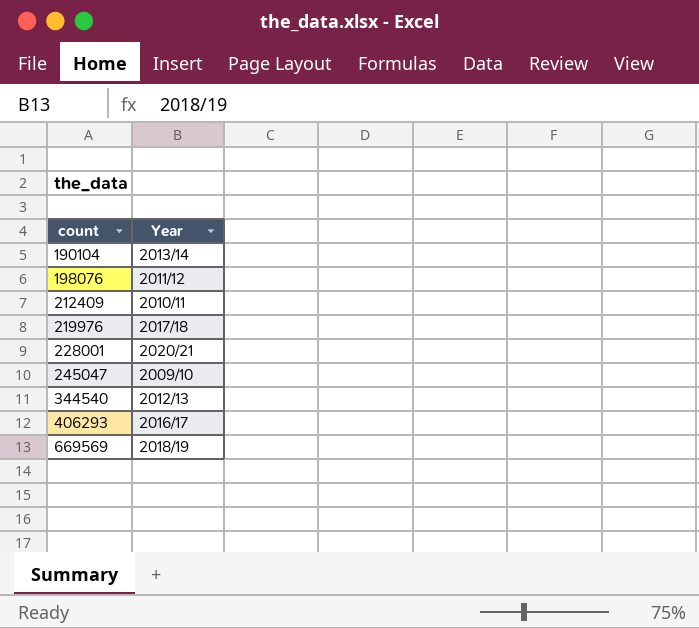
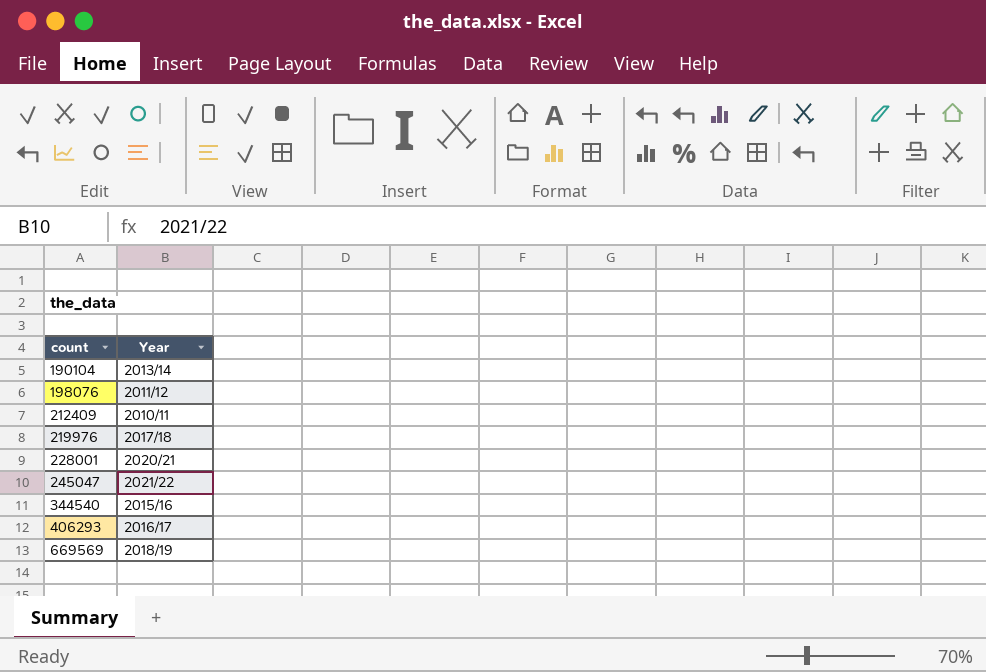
245047 | Year: 2009/10 -> 2021/22
344540 | Year: 2012/13 -> 2015/16

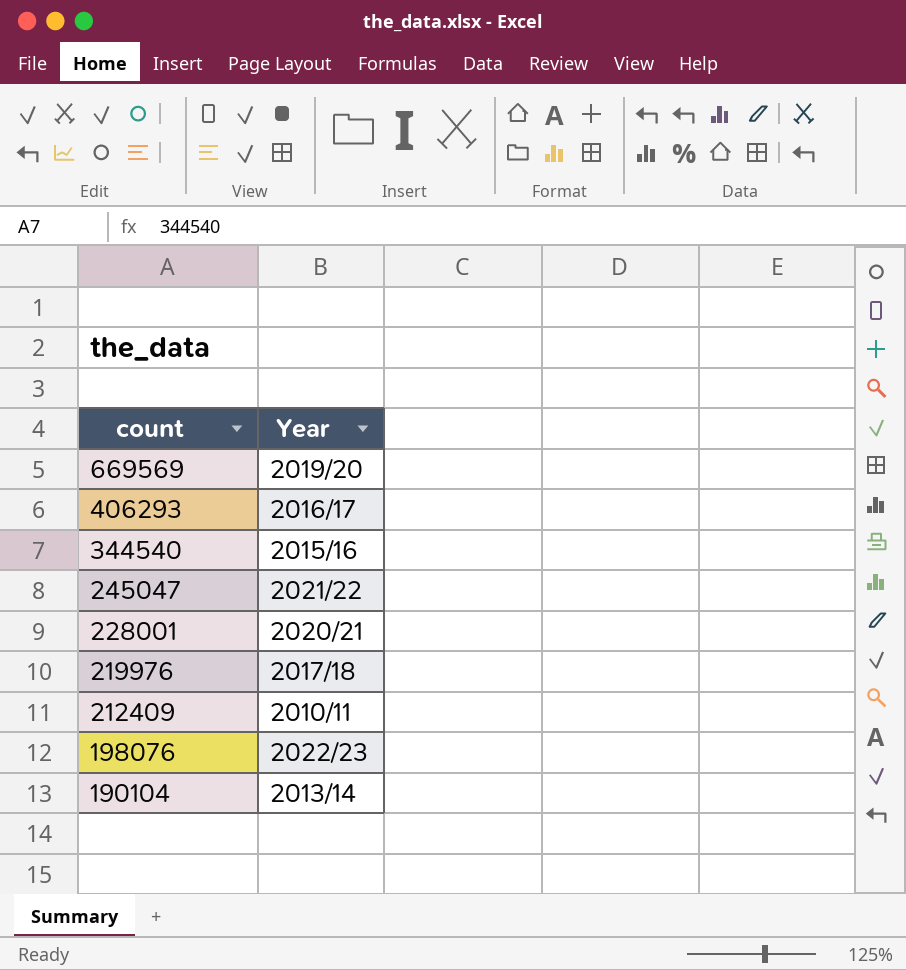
row order: count ascending -> count descending
669569 | Year: 2018/19 -> 2019/20
198076 | Year: 2011/12 -> 2022/23

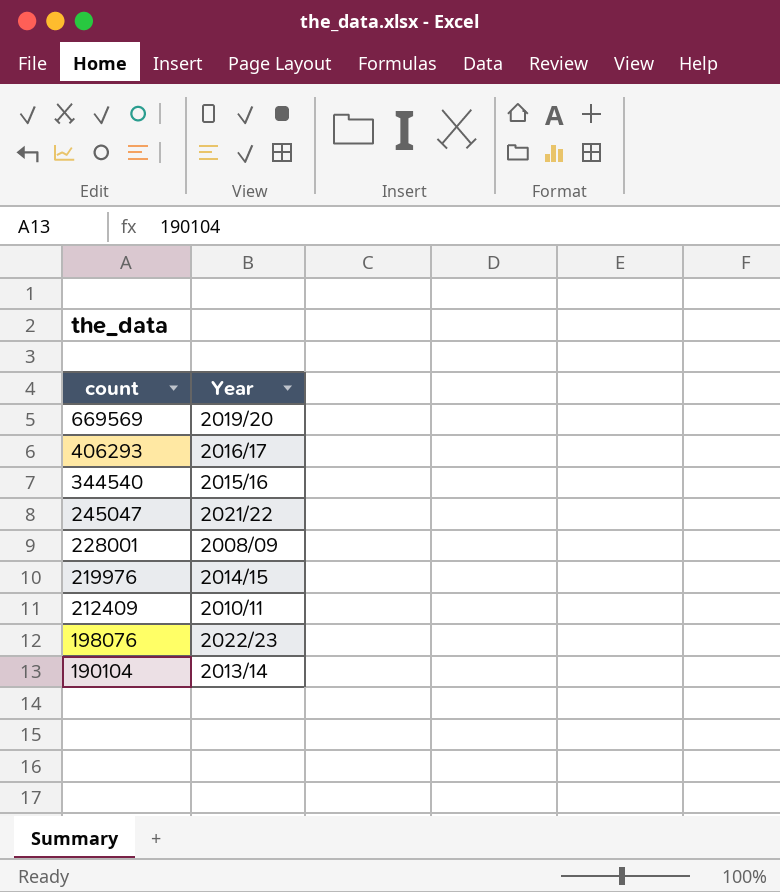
228001 | Year: 2020/21 -> 2008/09
219976 | Year: 2017/18 -> 2014/15

